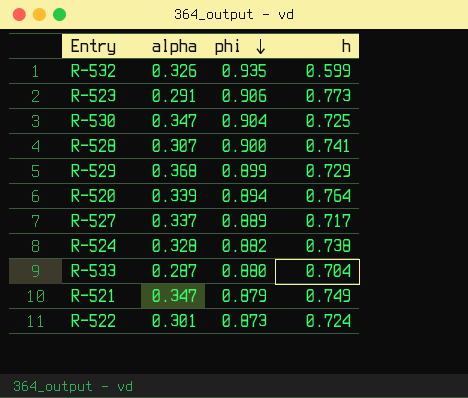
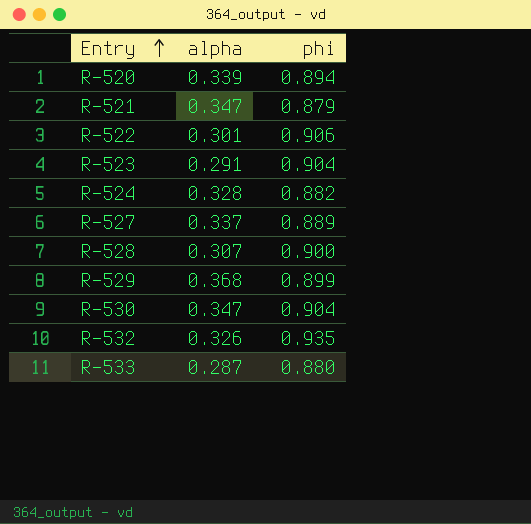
row order: phi descending -> Entry ascending
column h | position: 4 -> none
R-522 | phi: 0.873 -> 0.906
R-523 | phi: 0.906 -> 0.904

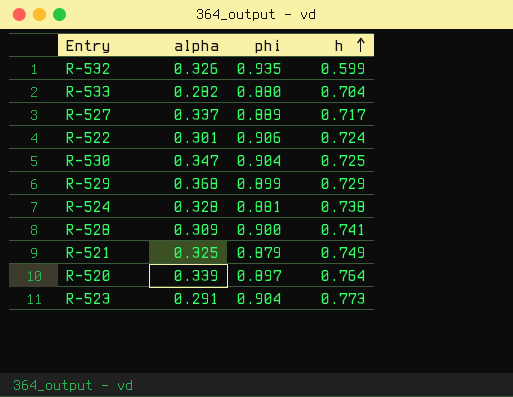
row order: Entry ascending -> h ascending
column h | position: none -> 4
R-533 | alpha: 0.287 -> 0.282
R-524 | phi: 0.882 -> 0.881
R-528 | alpha: 0.307 -> 0.309
R-521 | alpha: 0.347 -> 0.325
R-520 | phi: 0.894 -> 0.897

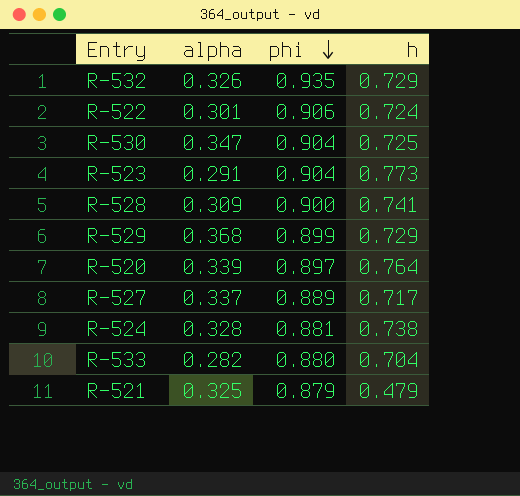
row order: h ascending -> phi descending
R-532 | h: 0.599 -> 0.729
R-521 | h: 0.749 -> 0.479

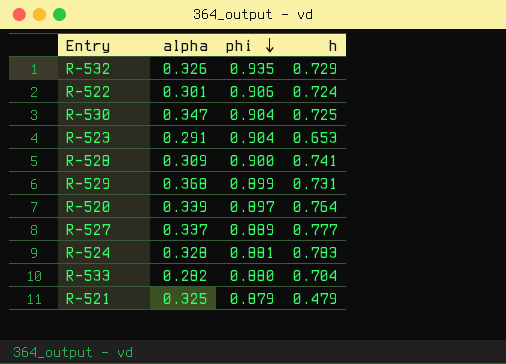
R-523 | h: 0.773 -> 0.653
R-529 | h: 0.729 -> 0.731
R-527 | h: 0.717 -> 0.777
R-524 | h: 0.738 -> 0.783

